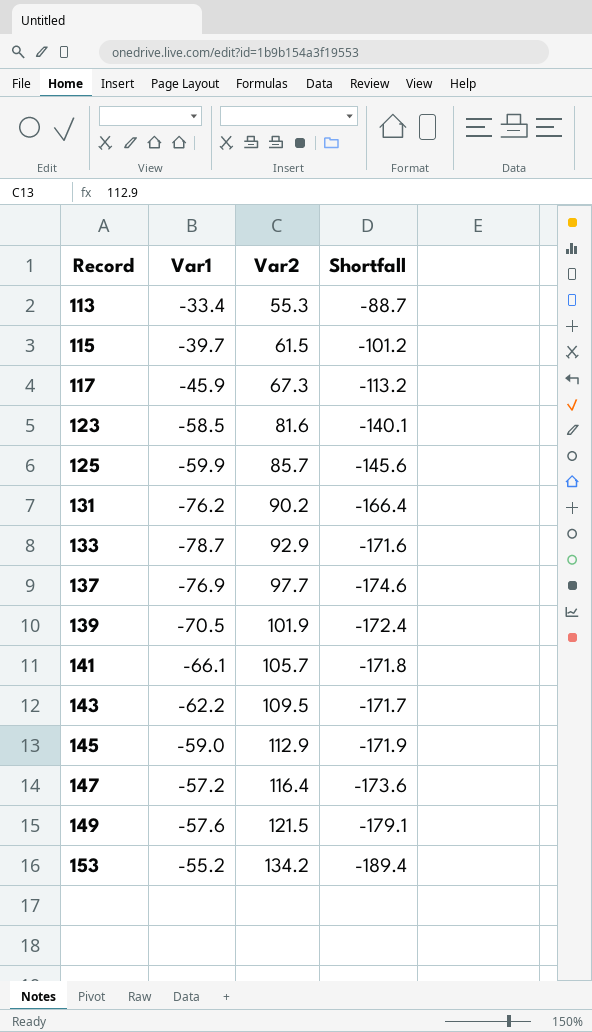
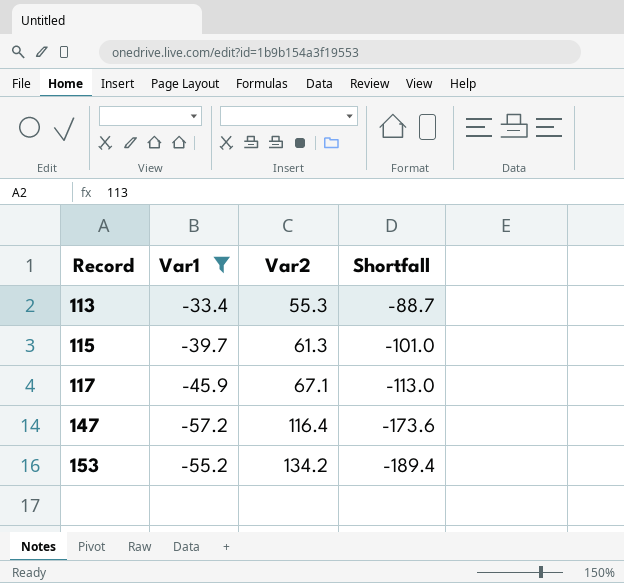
filter: none -> Var1 >= -57.2
115 | Var2: 61.5 -> 61.3
115 | Shortfall: -101.2 -> -101.0
117 | Var2: 67.3 -> 67.1
117 | Shortfall: -113.2 -> -113.0

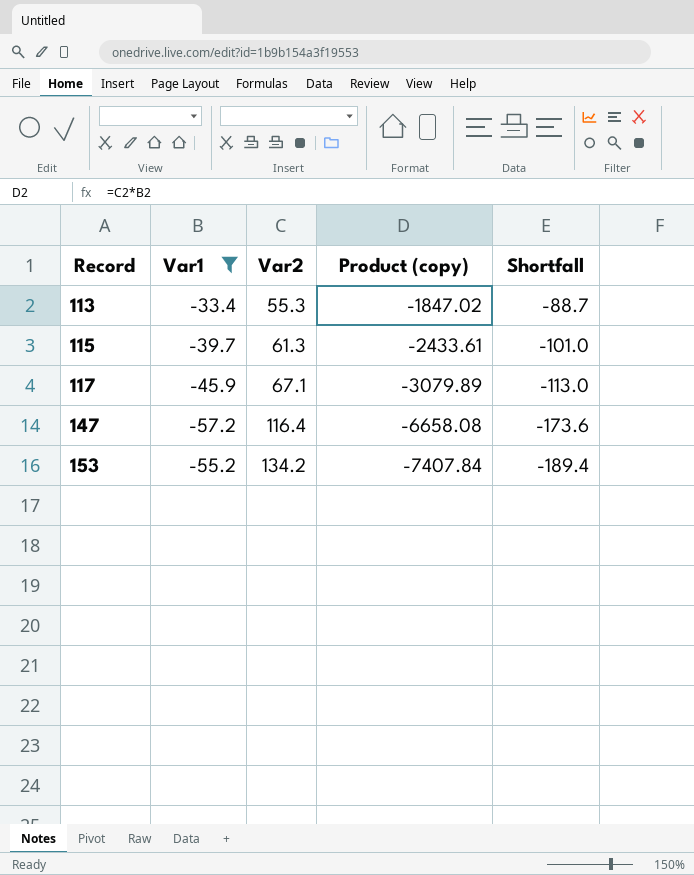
column Product (copy) | formula: none -> [Var1] * [Var2]

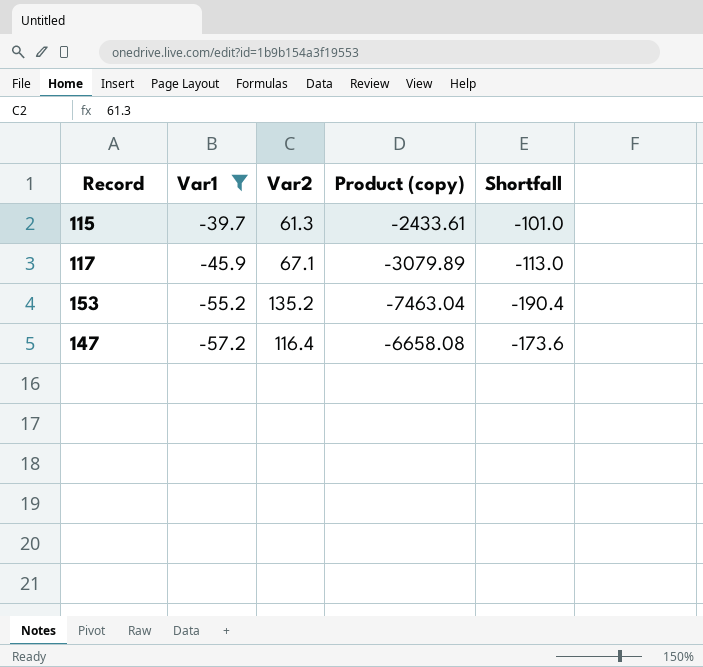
row order: Record ascending -> Var1 descending
row 113: -33.4 | 55.3 | -1847.02 | -88.7 -> none
153 | Var2: 134.2 -> 135.2
153 | Product (copy): -7407.84 -> -7463.04
153 | Shortfall: -189.4 -> -190.4

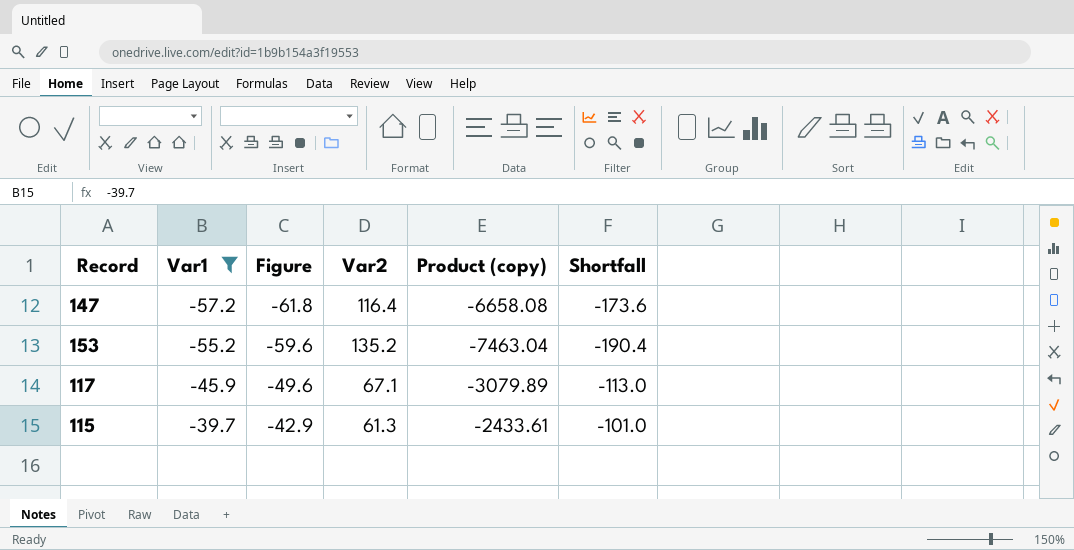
row order: Var1 descending -> Var1 ascending
column Figure | formula: none -> [Var1] * 1.08

